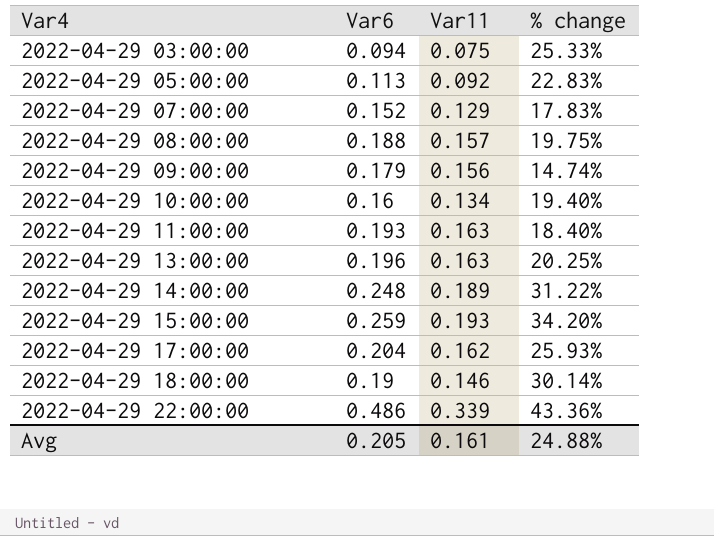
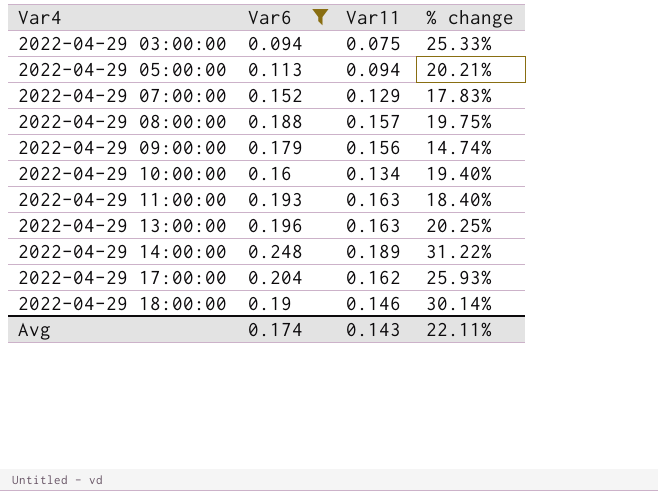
filter: none -> Var6 <= 0.248
2022-04-29 05:00:00 | Var11: 0.092 -> 0.094
2022-04-29 05:00:00 | % change: 22.83% -> 20.21%
Avg | Var6: 0.205 -> 0.174
Avg | Var11: 0.161 -> 0.143
Avg | % change: 24.88% -> 22.11%

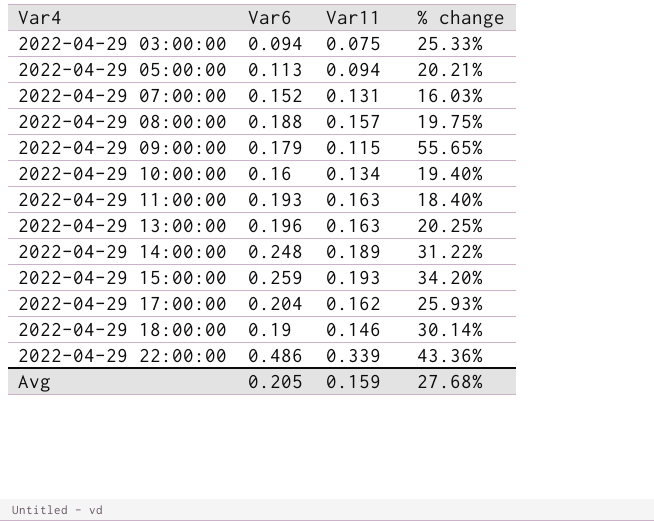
filter: Var6 <= 0.248 -> none
2022-04-29 07:00:00 | Var11: 0.129 -> 0.131
2022-04-29 07:00:00 | % change: 17.83% -> 16.03%
2022-04-29 09:00:00 | Var11: 0.156 -> 0.115
2022-04-29 09:00:00 | % change: 14.74% -> 55.65%
Avg | Var6: 0.174 -> 0.205
Avg | Var11: 0.143 -> 0.159
Avg | % change: 22.11% -> 27.68%

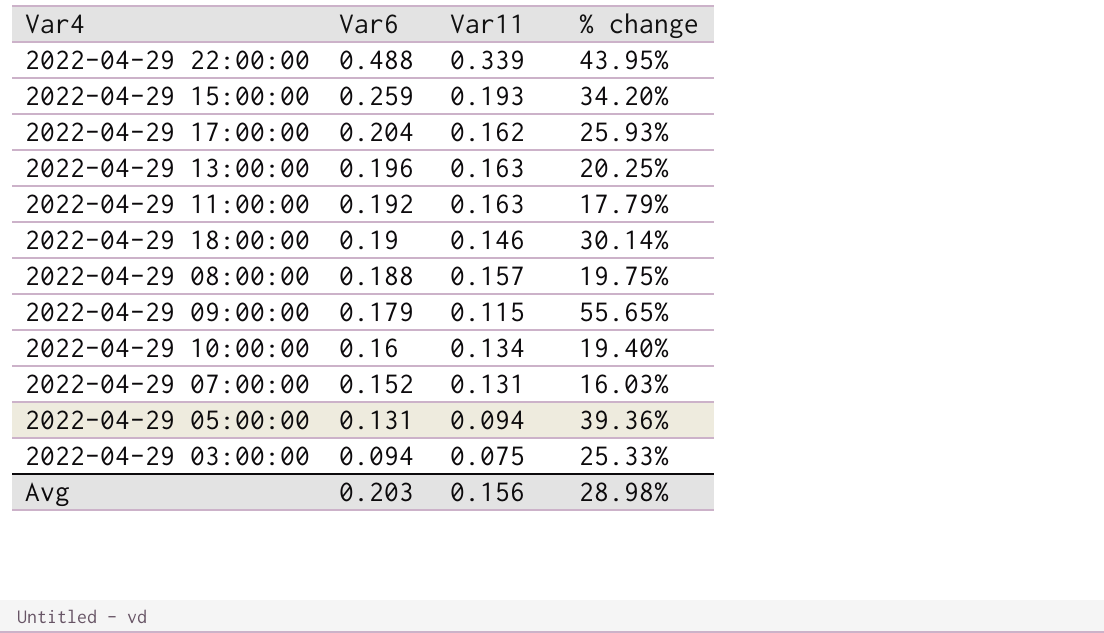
row order: Var4 ascending -> Var6 descending
row 2022-04-29 14:00:00: 0.248 | 0.189 | 31.22% -> none
2022-04-29 22:00:00 | Var6: 0.486 -> 0.488
2022-04-29 22:00:00 | % change: 43.36% -> 43.95%
2022-04-29 11:00:00 | Var6: 0.193 -> 0.192
2022-04-29 11:00:00 | % change: 18.40% -> 17.79%
2022-04-29 05:00:00 | Var6: 0.113 -> 0.131
2022-04-29 05:00:00 | % change: 20.21% -> 39.36%
Avg | Var6: 0.205 -> 0.203
Avg | Var11: 0.159 -> 0.156
Avg | % change: 27.68% -> 28.98%

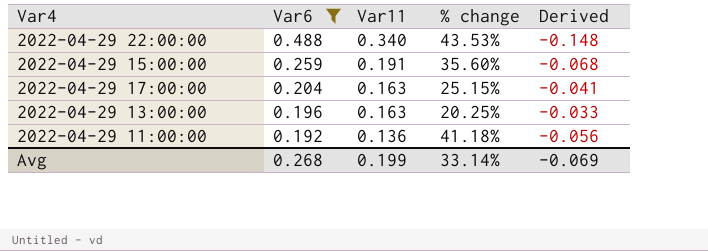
filter: none -> Var6 >= 0.192
column Derived | formula: none -> [Var11] - [Var6]
2022-04-29 22:00:00 | Var11: 0.339 -> 0.340
2022-04-29 22:00:00 | % change: 43.95% -> 43.53%
2022-04-29 15:00:00 | Var11: 0.193 -> 0.191
2022-04-29 15:00:00 | % change: 34.20% -> 35.60%
2022-04-29 17:00:00 | Var11: 0.162 -> 0.163
2022-04-29 17:00:00 | % change: 25.93% -> 25.15%
2022-04-29 11:00:00 | Var11: 0.163 -> 0.136
2022-04-29 11:00:00 | % change: 17.79% -> 41.18%
Avg | Var6: 0.203 -> 0.268
Avg | Var11: 0.156 -> 0.199
Avg | % change: 28.98% -> 33.14%

